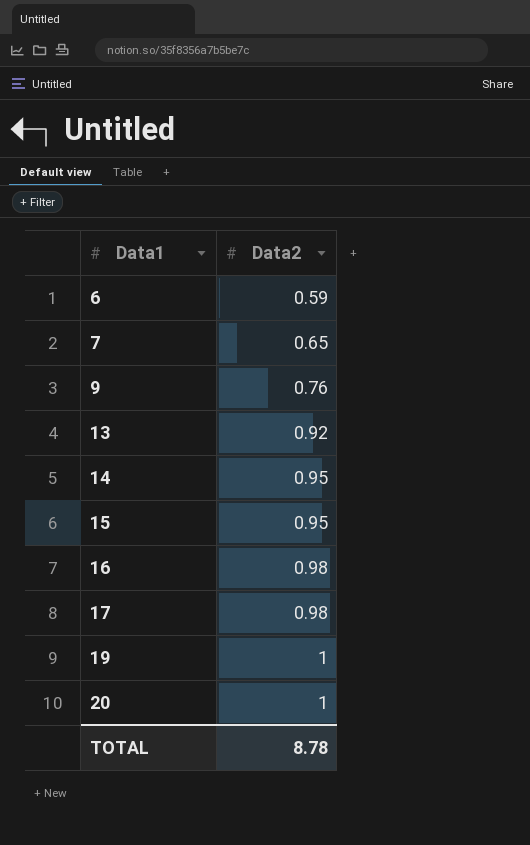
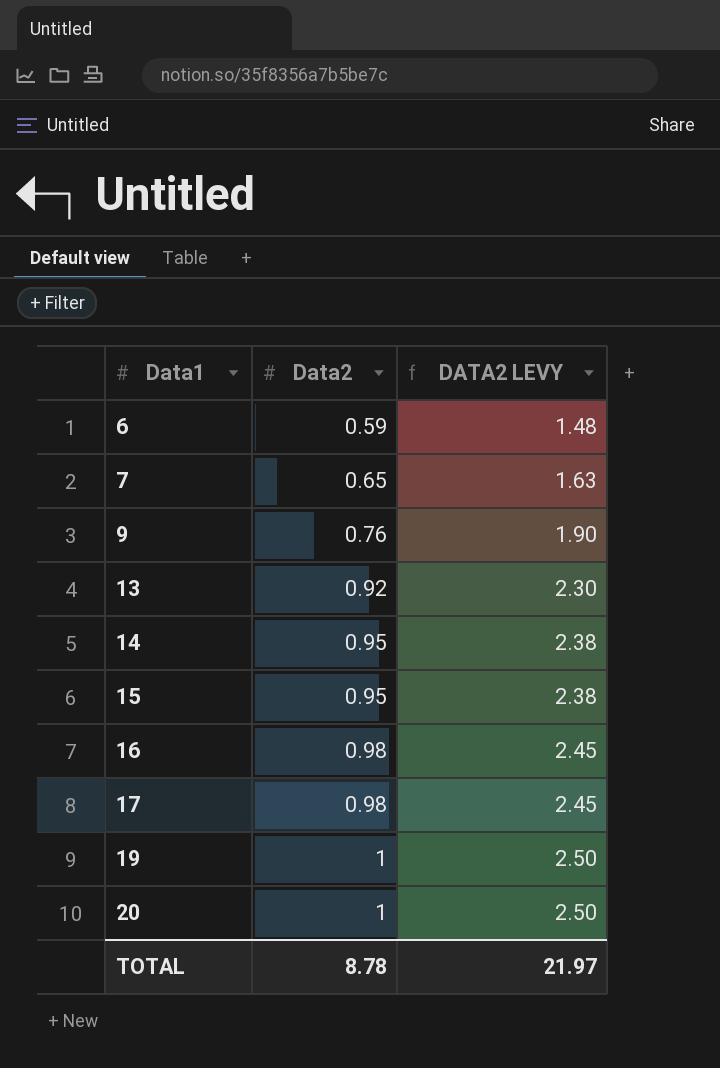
column DATA2 LEVY | formula: none -> [Data2] * 2.5

